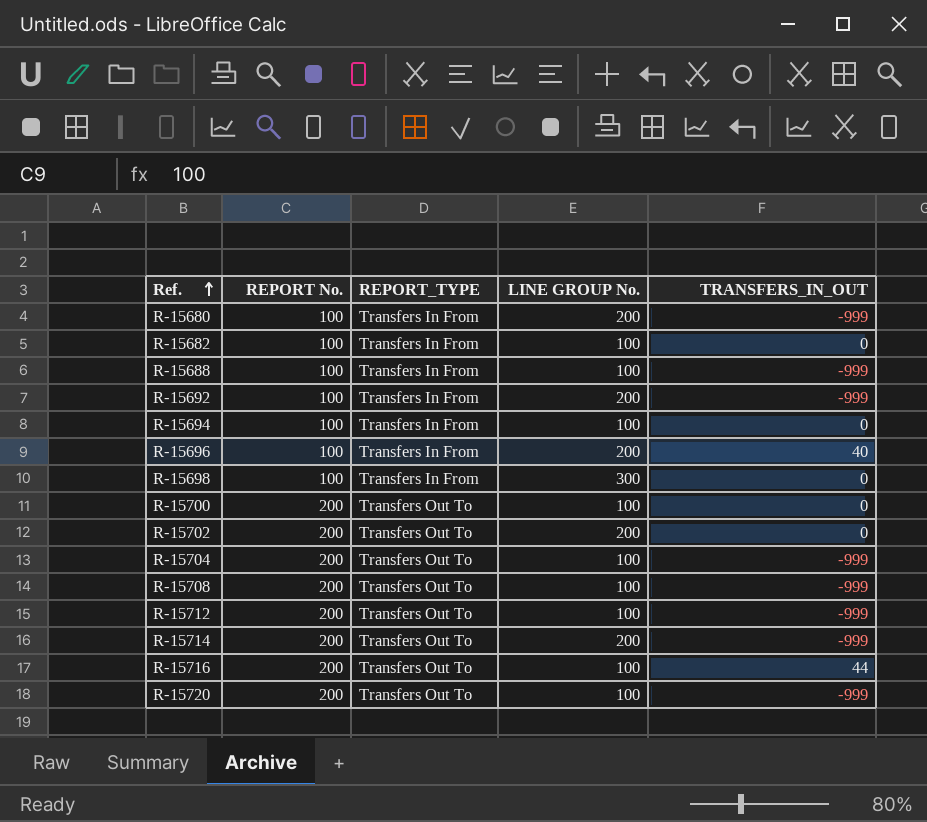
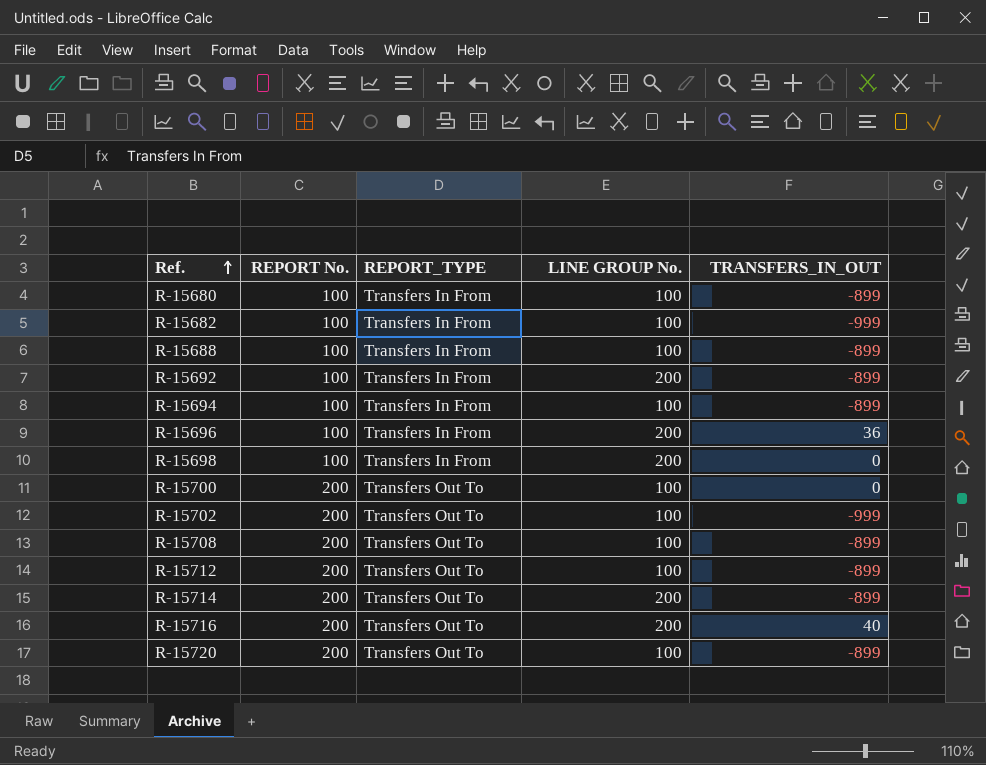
row R-15704: 200 | Transfers Out To | 100 | -999 -> none
R-15680 | LINE GROUP No.: 200 -> 100
R-15680 | TRANSFERS_IN_OUT: -999 -> -899
R-15682 | TRANSFERS_IN_OUT: 0 -> -999
R-15688 | TRANSFERS_IN_OUT: -999 -> -899
R-15692 | TRANSFERS_IN_OUT: -999 -> -899
R-15694 | TRANSFERS_IN_OUT: 0 -> -899
R-15696 | TRANSFERS_IN_OUT: 40 -> 36
R-15698 | LINE GROUP No.: 300 -> 200
R-15702 | LINE GROUP No.: 200 -> 100
R-15702 | TRANSFERS_IN_OUT: 0 -> -999
R-15708 | TRANSFERS_IN_OUT: -999 -> -899
R-15712 | TRANSFERS_IN_OUT: -999 -> -899
R-15714 | TRANSFERS_IN_OUT: -999 -> -899
R-15716 | LINE GROUP No.: 100 -> 200
R-15716 | TRANSFERS_IN_OUT: 44 -> 40
R-15720 | TRANSFERS_IN_OUT: -999 -> -899

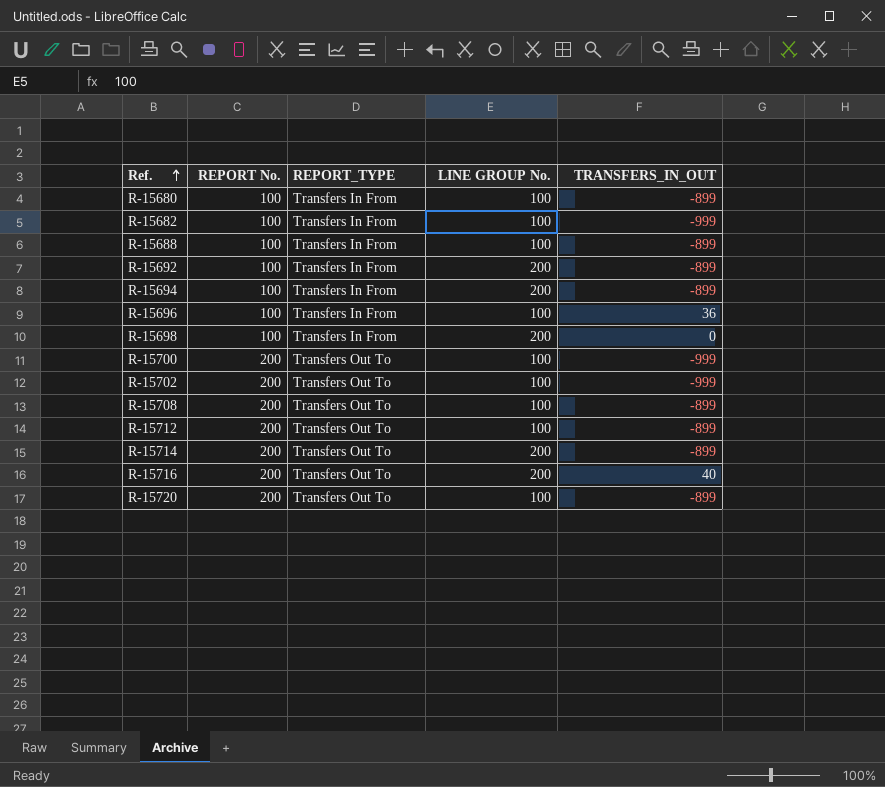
R-15694 | LINE GROUP No.: 100 -> 200
R-15696 | LINE GROUP No.: 200 -> 100
R-15700 | TRANSFERS_IN_OUT: 0 -> -999

